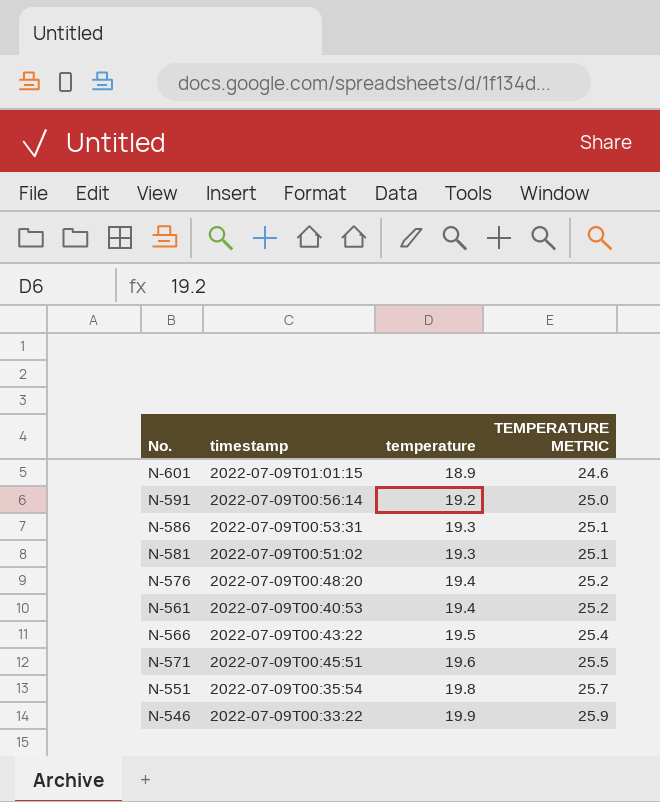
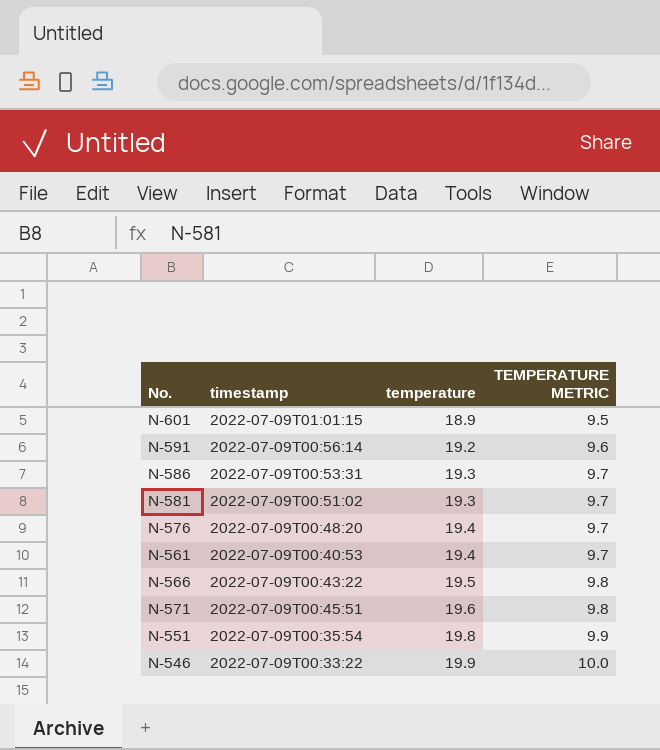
column TEMPERATURE METRIC | formula: [temperature] * 1.3 -> [temperature] * 0.5

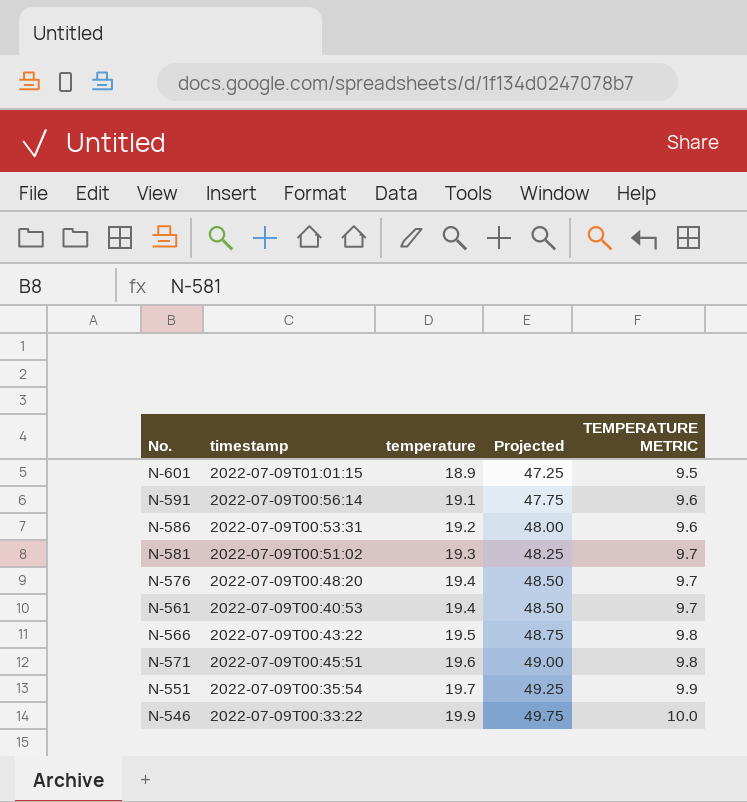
column Projected | formula: none -> [temperature] * 2.5
N-591 | temperature: 19.2 -> 19.1
N-586 | temperature: 19.3 -> 19.2
N-586 | TEMPERATURE METRIC: 9.7 -> 9.6
N-551 | temperature: 19.8 -> 19.7

